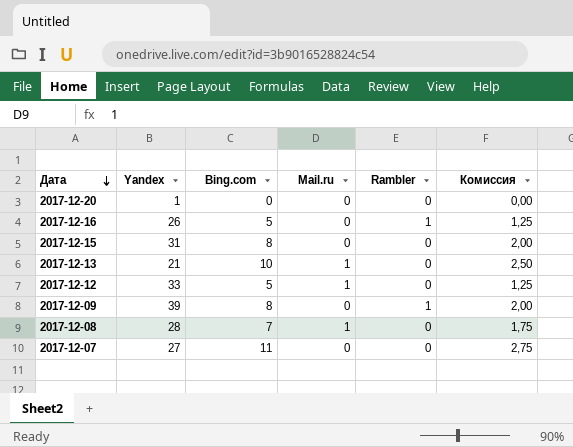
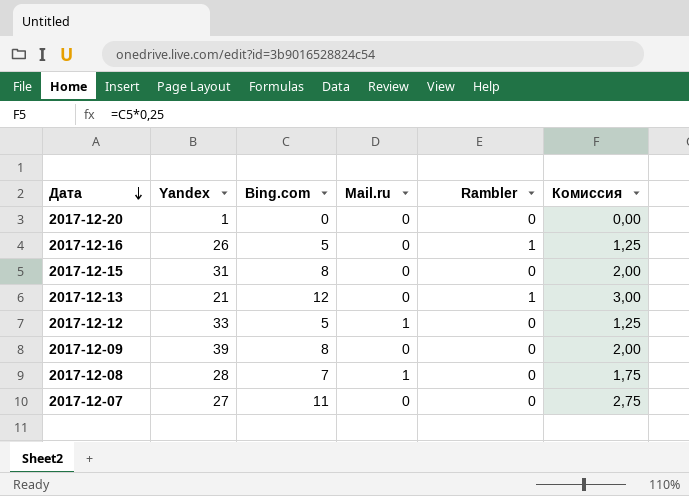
2017-12-13 | Bing.com: 10 -> 12
2017-12-13 | Mail.ru: 1 -> 0
2017-12-13 | Rambler: 0 -> 1
2017-12-13 | Комиссия: 2,50 -> 3,00
2017-12-09 | Rambler: 1 -> 0

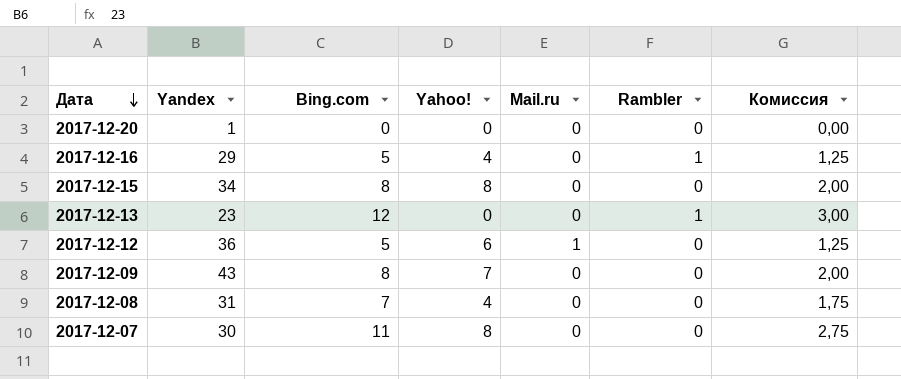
column Yahoo! | position: none -> 4
2017-12-16 | Yandex: 26 -> 29
2017-12-15 | Yandex: 31 -> 34
2017-12-13 | Yandex: 21 -> 23
2017-12-12 | Yandex: 33 -> 36
2017-12-09 | Yandex: 39 -> 43
2017-12-08 | Yandex: 28 -> 31
2017-12-08 | Mail.ru: 1 -> 0
2017-12-07 | Yandex: 27 -> 30

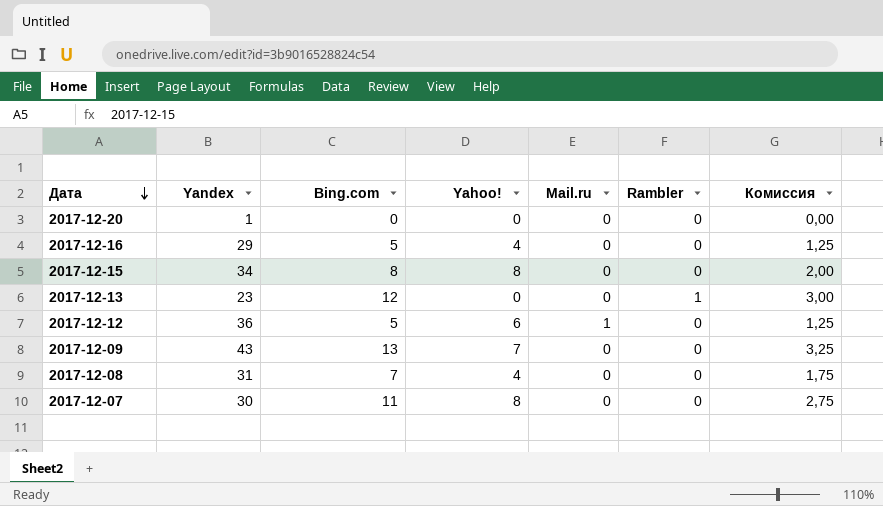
2017-12-16 | Rambler: 1 -> 0
2017-12-09 | Bing.com: 8 -> 13
2017-12-09 | Комиссия: 2,00 -> 3,25

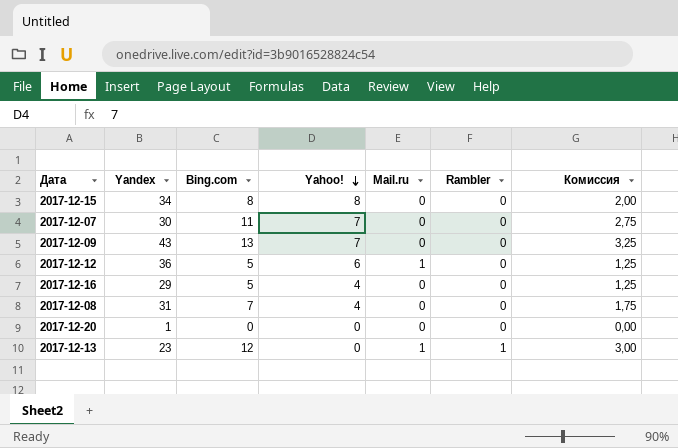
row order: Дата descending -> Yahoo! descending
2017-12-07 | Yahoo!: 8 -> 7
2017-12-13 | Mail.ru: 0 -> 1

